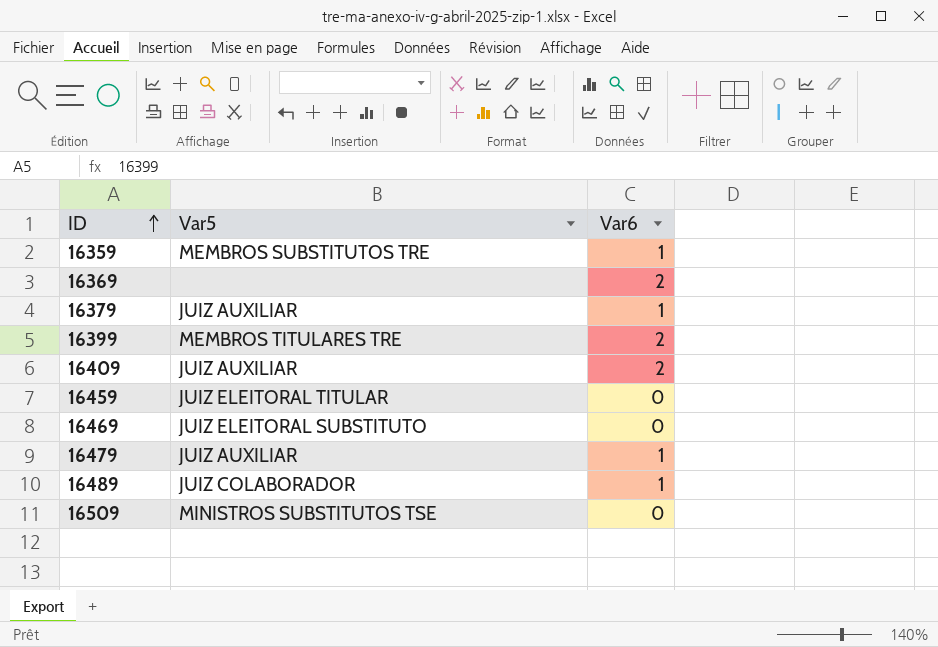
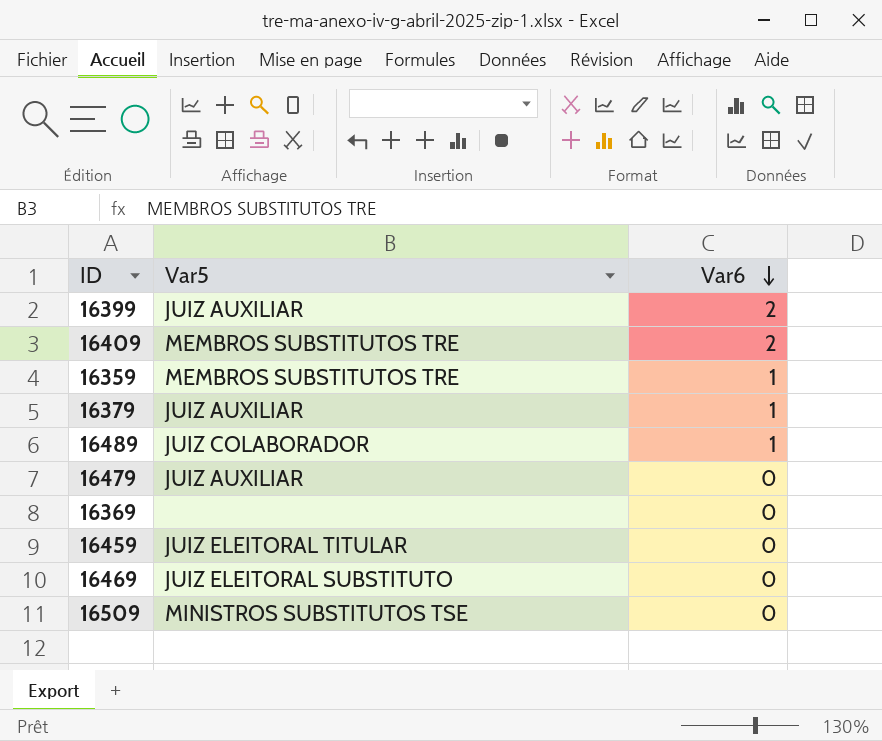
row order: ID ascending -> Var6 descending
16399 | Var5: MEMBROS TITULARES TRE -> JUIZ AUXILIAR
16409 | Var5: JUIZ AUXILIAR -> MEMBROS SUBSTITUTOS TRE
16479 | Var6: 1 -> 0
16369 | Var6: 2 -> 0

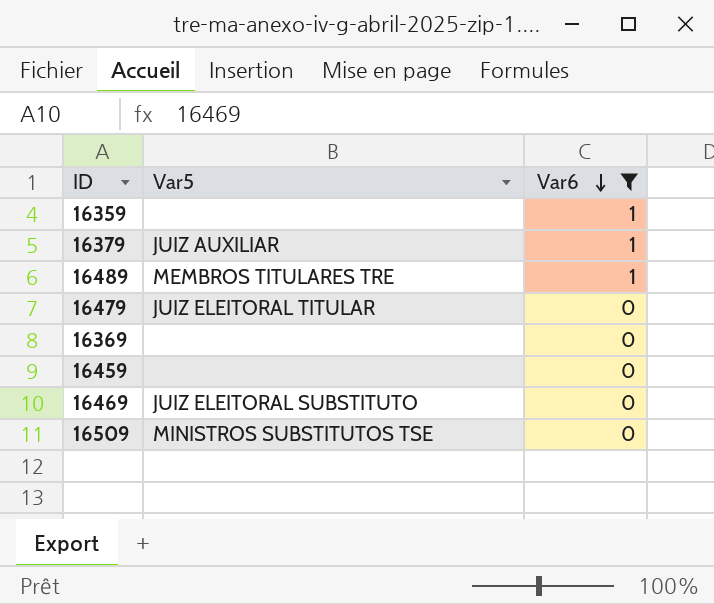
filter: none -> Var6 != 2
16359 | Var5: MEMBROS SUBSTITUTOS TRE -> none
16489 | Var5: JUIZ COLABORADOR -> MEMBROS TITULARES TRE
16479 | Var5: JUIZ AUXILIAR -> JUIZ ELEITORAL TITULAR
16459 | Var5: JUIZ ELEITORAL TITULAR -> none

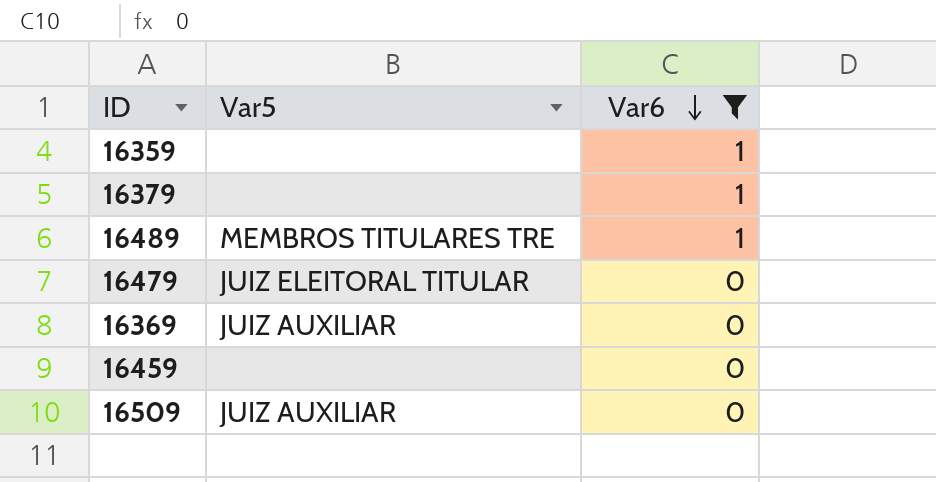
row 16469: JUIZ ELEITORAL SUBSTITUTO | 0 -> none
16379 | Var5: JUIZ AUXILIAR -> none
16369 | Var5: none -> JUIZ AUXILIAR
16509 | Var5: MINISTROS SUBSTITUTOS TSE -> JUIZ AUXILIAR

